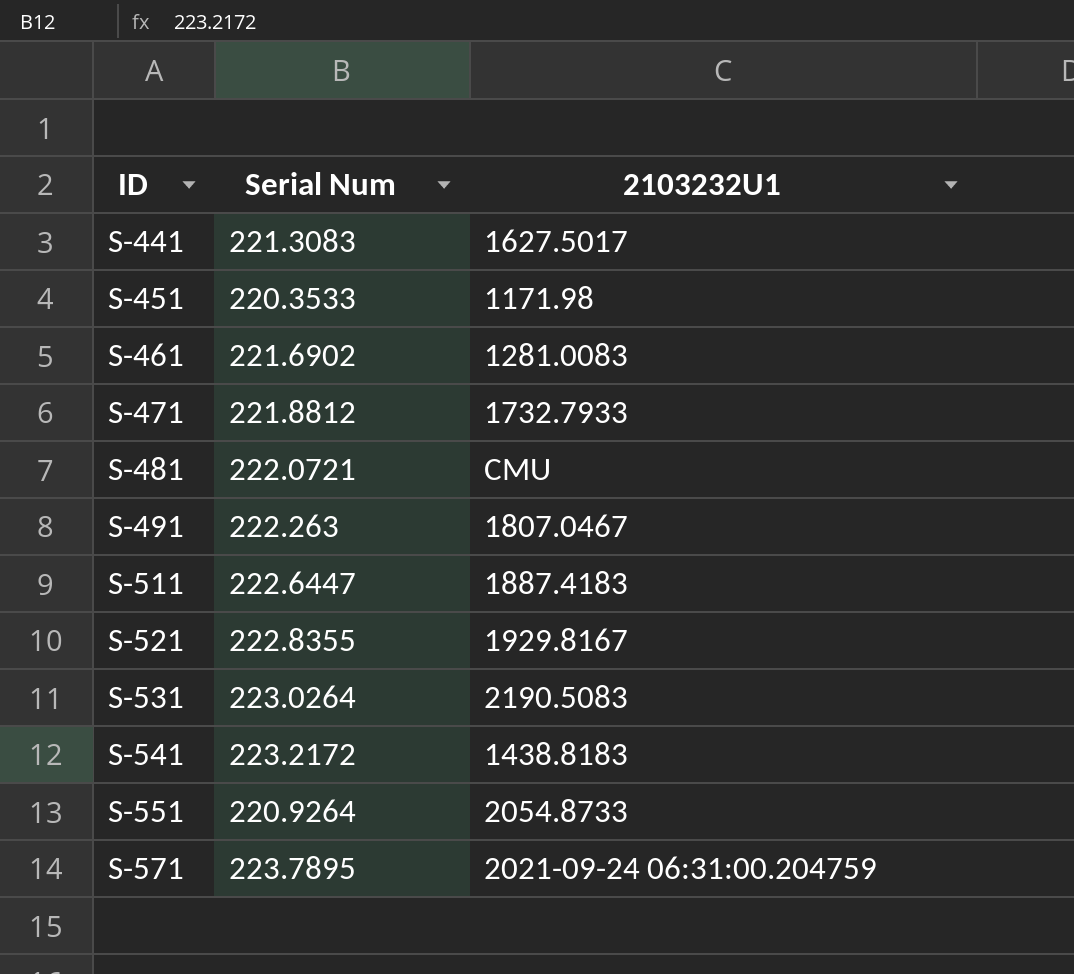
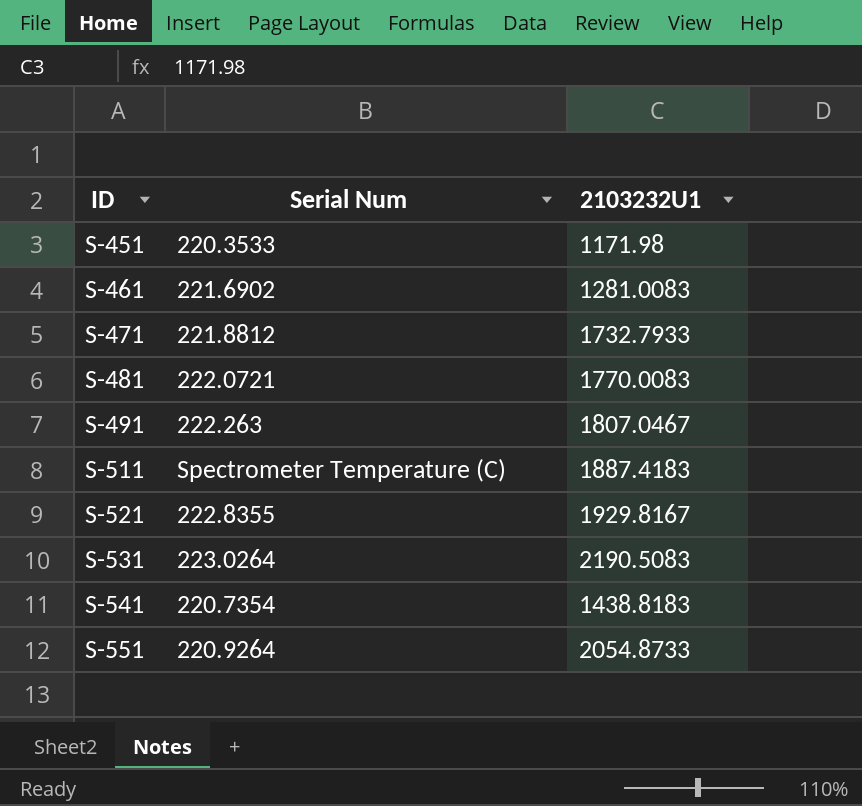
row S-441: 221.3083 | 1627.5017 -> none
row S-571: 223.7895 | 2021-09-24 06:31:00.204759 -> none
S-481 | 2103232U1: CMU -> 1770.0083
S-511 | Serial Num: 222.6447 -> Spectrometer Temperature (C)
S-541 | Serial Num: 223.2172 -> 220.7354

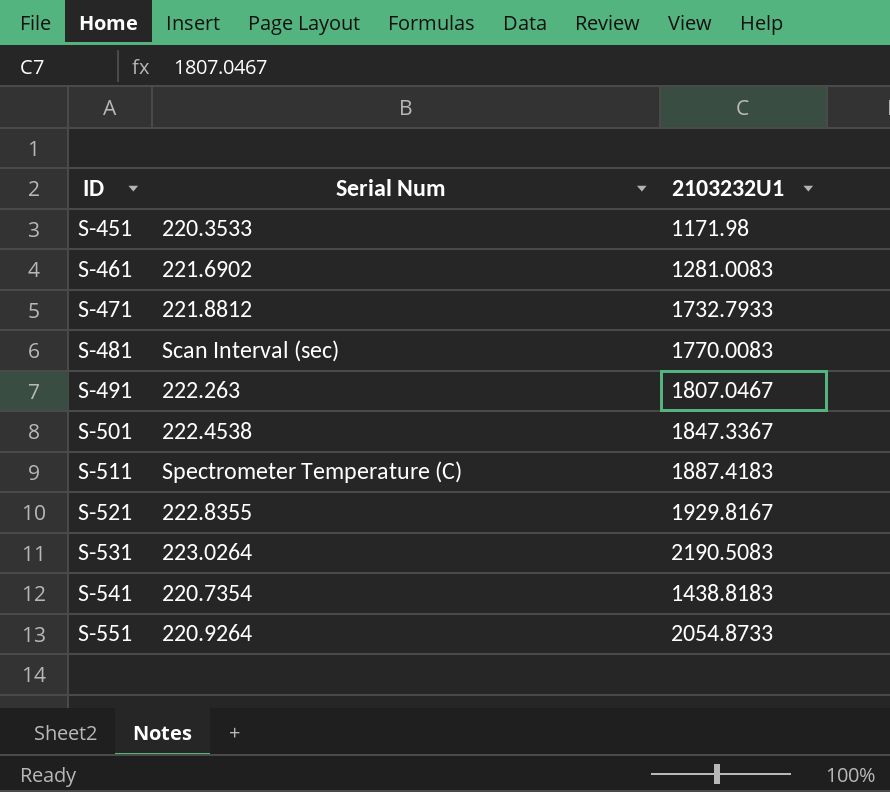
S-481 | Serial Num: 222.0721 -> Scan Interval (sec)
row S-501: none -> 222.4538 | 1847.3367

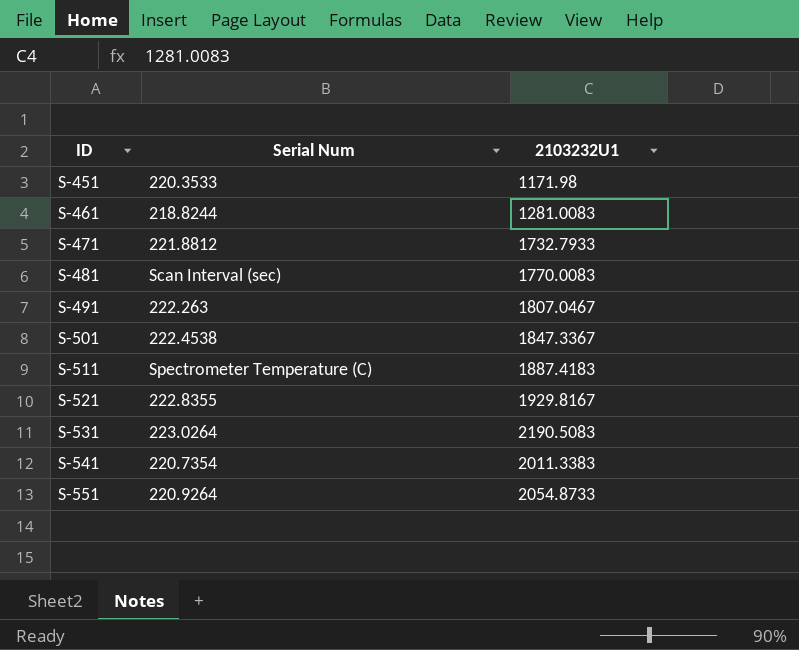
S-461 | Serial Num: 221.6902 -> 218.8244
S-541 | 2103232U1: 1438.8183 -> 2011.3383

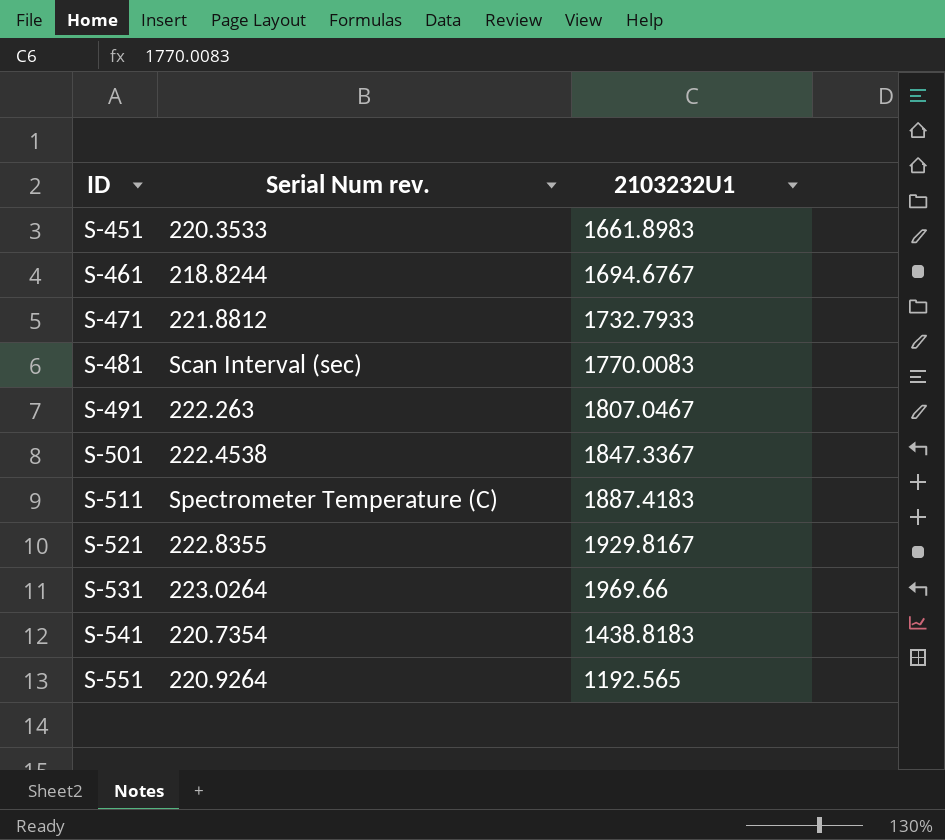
column name: Serial Num -> Serial Num rev.
S-451 | 2103232U1: 1171.98 -> 1661.8983
S-461 | 2103232U1: 1281.0083 -> 1694.6767
S-531 | 2103232U1: 2190.5083 -> 1969.66
S-541 | 2103232U1: 2011.3383 -> 1438.8183
S-551 | 2103232U1: 2054.8733 -> 1192.565

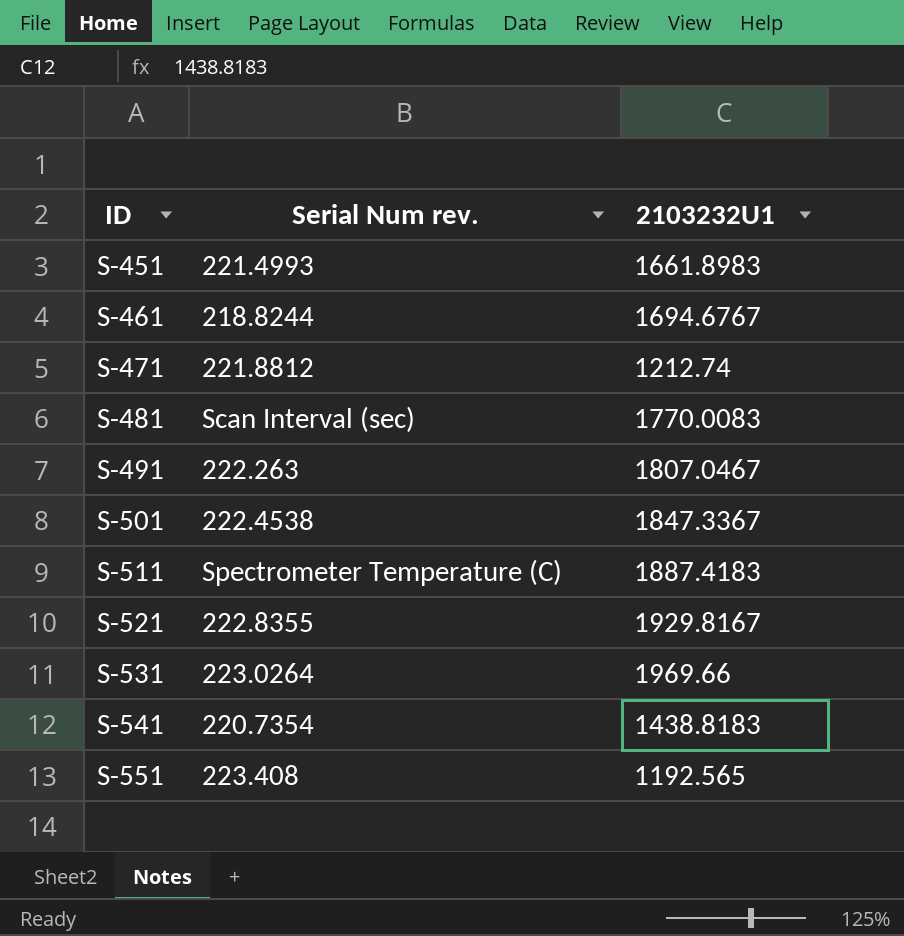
S-451 | Serial Num rev.: 220.3533 -> 221.4993
S-471 | 2103232U1: 1732.7933 -> 1212.74
S-551 | Serial Num rev.: 220.9264 -> 223.408

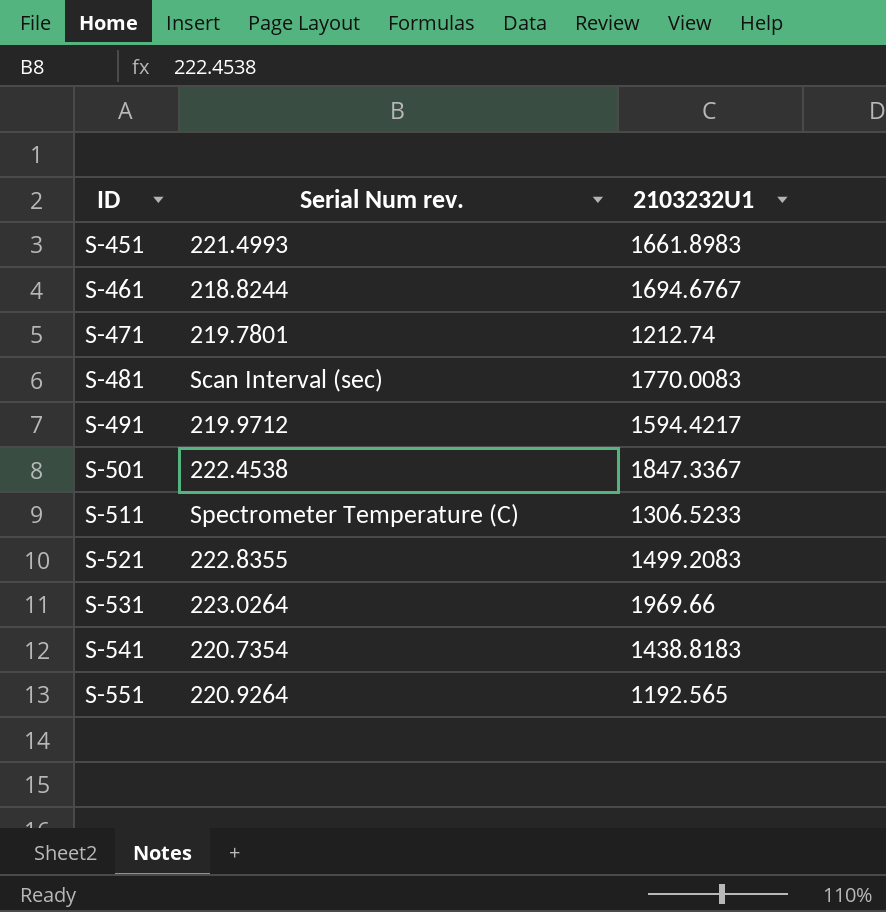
S-471 | Serial Num rev.: 221.8812 -> 219.7801
S-491 | Serial Num rev.: 222.263 -> 219.9712
S-491 | 2103232U1: 1807.0467 -> 1594.4217
S-511 | 2103232U1: 1887.4183 -> 1306.5233
S-521 | 2103232U1: 1929.8167 -> 1499.2083
S-551 | Serial Num rev.: 223.408 -> 220.9264

